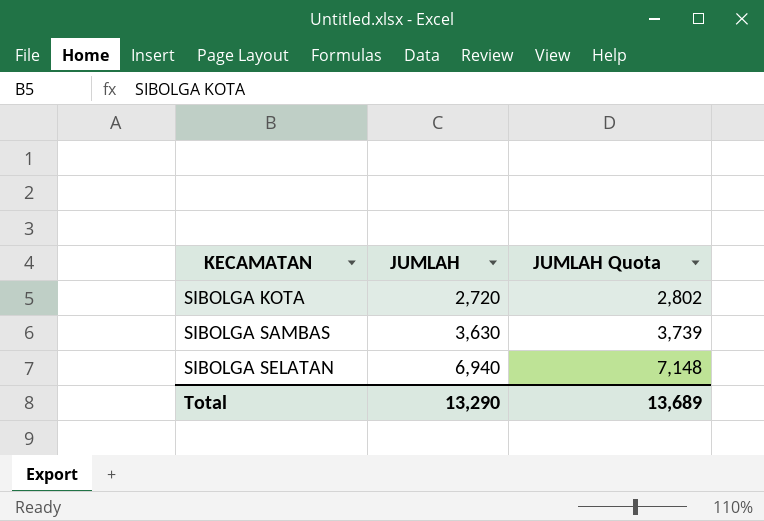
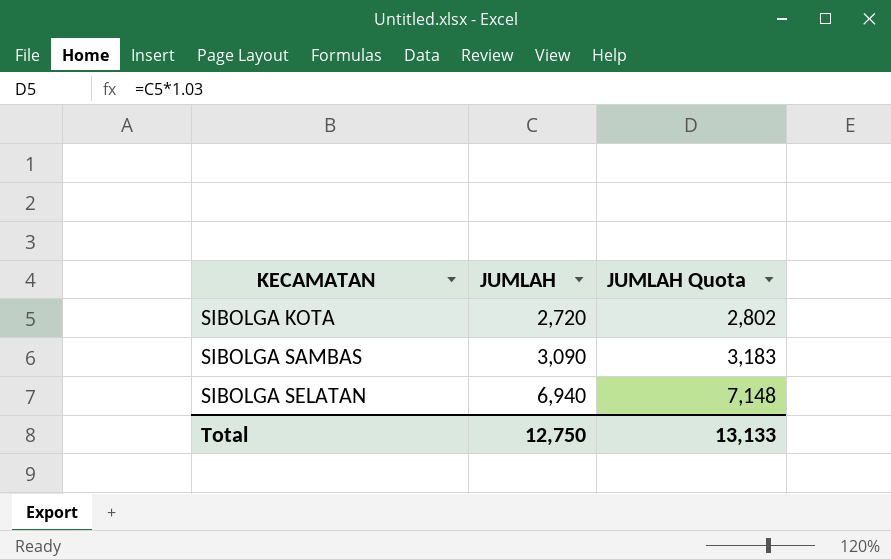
SIBOLGA SAMBAS | JUMLAH: 3,630 -> 3,090
SIBOLGA SAMBAS | JUMLAH Quota: 3,739 -> 3,183
Total | JUMLAH: 13,290 -> 12,750
Total | JUMLAH Quota: 13,689 -> 13,133

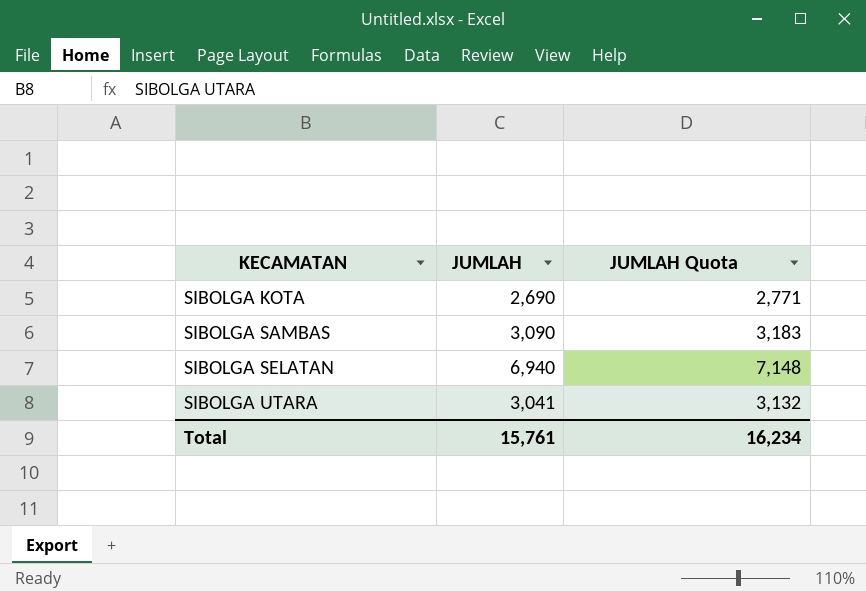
SIBOLGA KOTA | JUMLAH: 2,720 -> 2,690
SIBOLGA KOTA | JUMLAH Quota: 2,802 -> 2,771
row SIBOLGA UTARA: none -> 3,041 | 3,132
Total | JUMLAH: 12,750 -> 15,761
Total | JUMLAH Quota: 13,133 -> 16,234

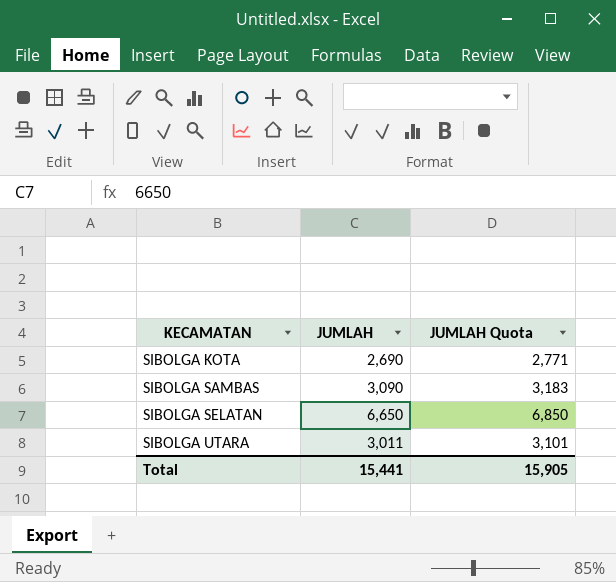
SIBOLGA SELATAN | JUMLAH: 6,940 -> 6,650
SIBOLGA SELATAN | JUMLAH Quota: 7,148 -> 6,850
SIBOLGA UTARA | JUMLAH: 3,041 -> 3,011
SIBOLGA UTARA | JUMLAH Quota: 3,132 -> 3,101
Total | JUMLAH: 15,761 -> 15,441
Total | JUMLAH Quota: 16,234 -> 15,905

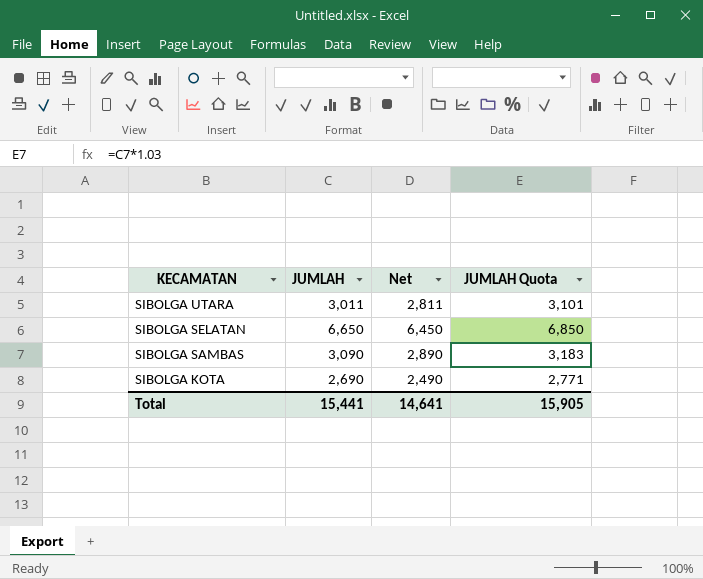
row order: KECAMATAN ascending -> KECAMATAN descending
column Net | formula: none -> [JUMLAH] - 200

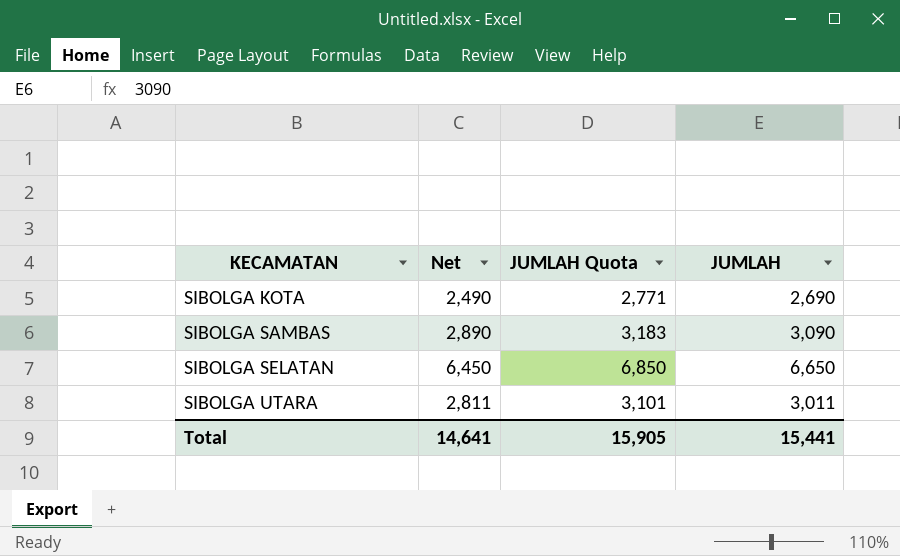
row order: KECAMATAN descending -> KECAMATAN ascending
column JUMLAH | position: 2 -> 4

